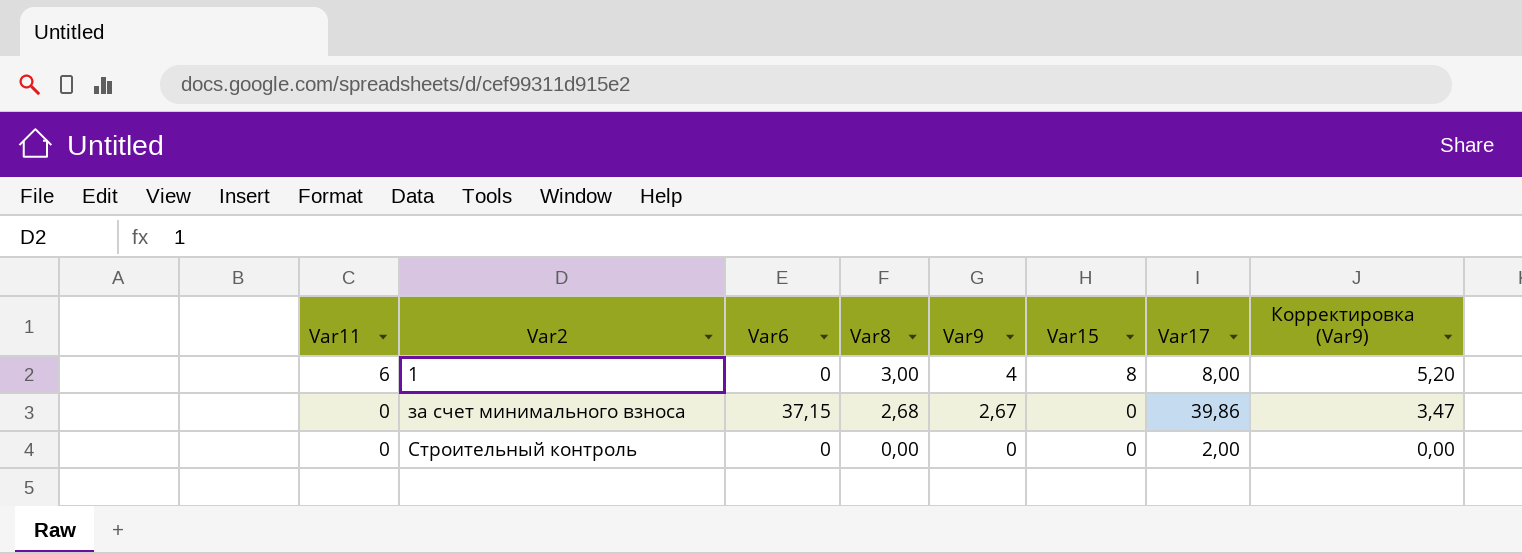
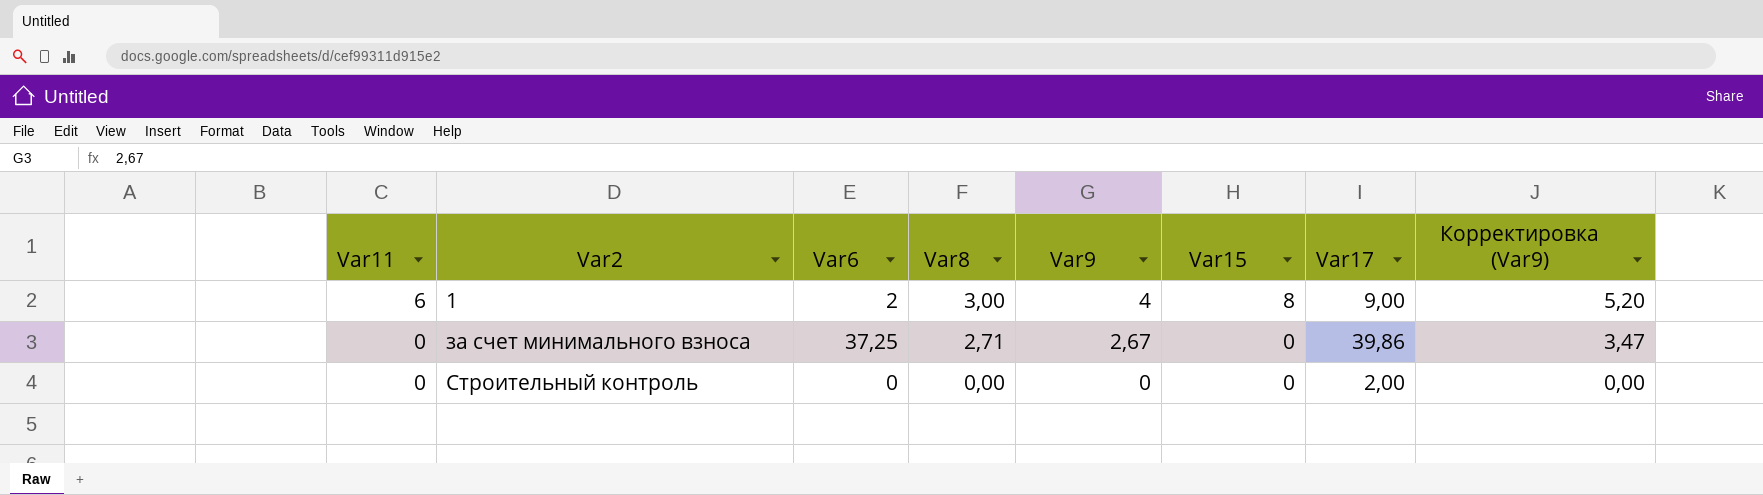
1 | Var6: 0 -> 2
1 | Var17: 8,00 -> 9,00
за счет минимального взноса | Var6: 37,15 -> 37,25
за счет минимального взноса | Var8: 2,68 -> 2,71

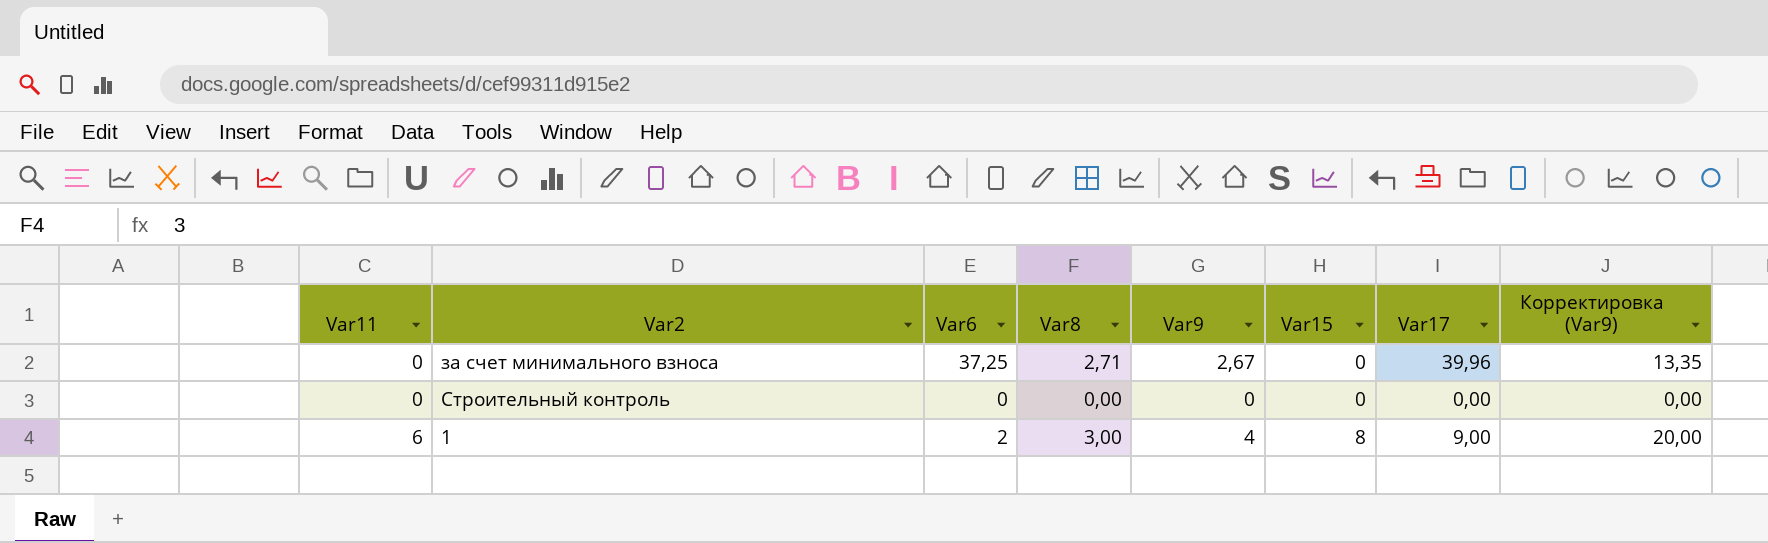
row order: Var11 descending -> Var11 ascending
column Корректировка (Var9) | formula: [Var9] * 1,3 -> [Var9] * 5
за счет минимального взноса | Var17: 39,86 -> 39,96
Строительный контроль | Var17: 2,00 -> 0,00

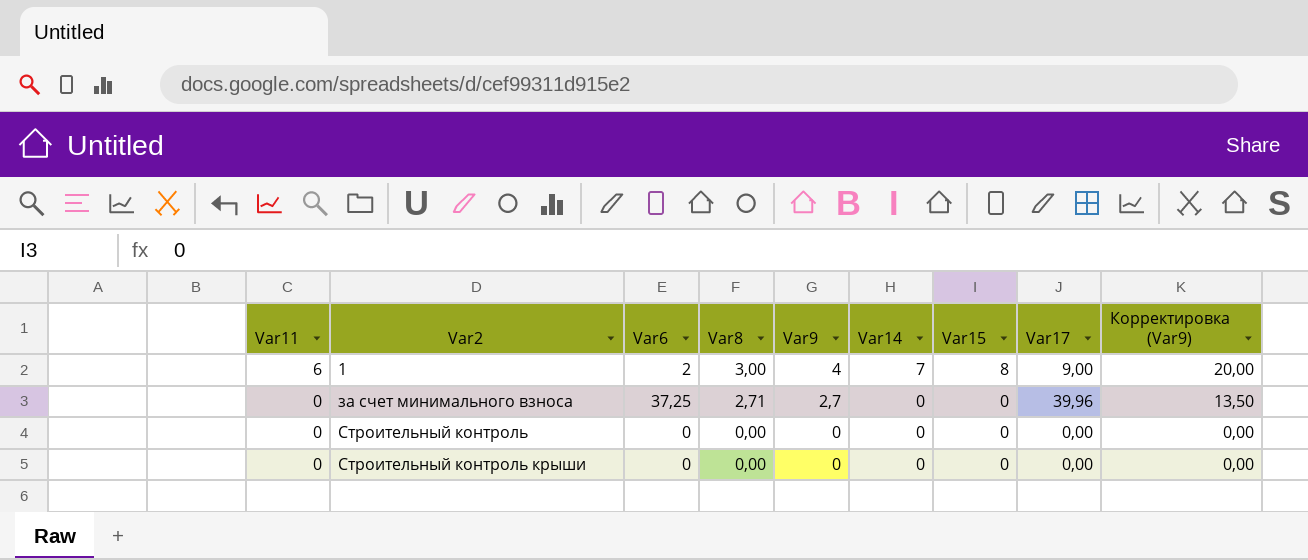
row order: Var11 ascending -> Var11 descending
column Var14 | position: none -> 6
за счет минимального взноса | Var9: 2,67 -> 2,7
за счет минимального взноса | Корректировка (Var9): 13,35 -> 13,50
row Строительный контроль крыши: none -> 0 | 0 | 0,00 | 0 | 0 | 0 | 0,00 | 0,00

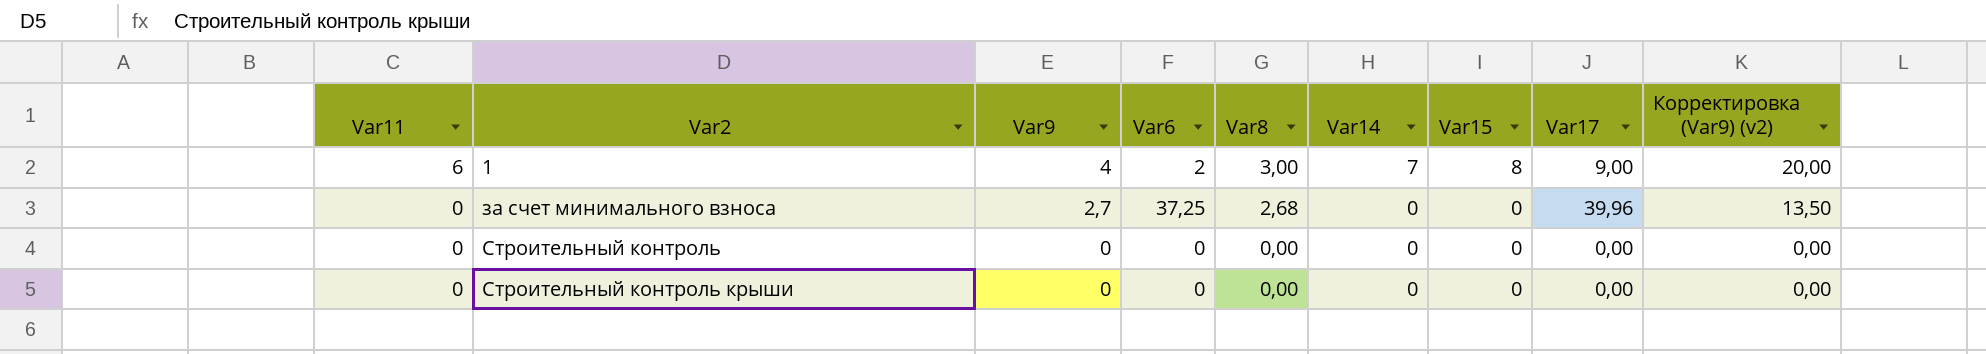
column Var9 | position: 5 -> 3
column name: Корректировка (Var9) -> Корректировка (Var9) (v2)
за счет минимального взноса | Var8: 2,71 -> 2,68

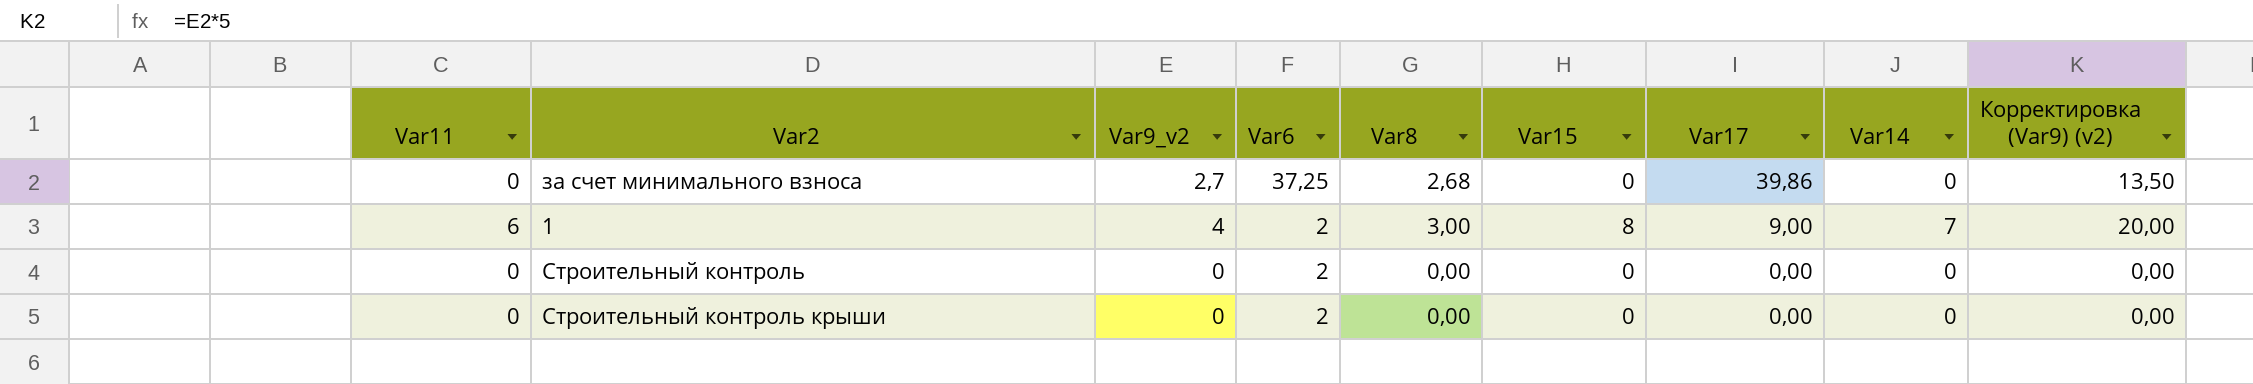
row order: Var11 descending -> Var6 descending
column name: Var9 -> Var9_v2
column Var14 | position: 6 -> 8
за счет минимального взноса | Var17: 39,96 -> 39,86
Строительный контроль | Var6: 0 -> 2
Строительный контроль крыши | Var6: 0 -> 2

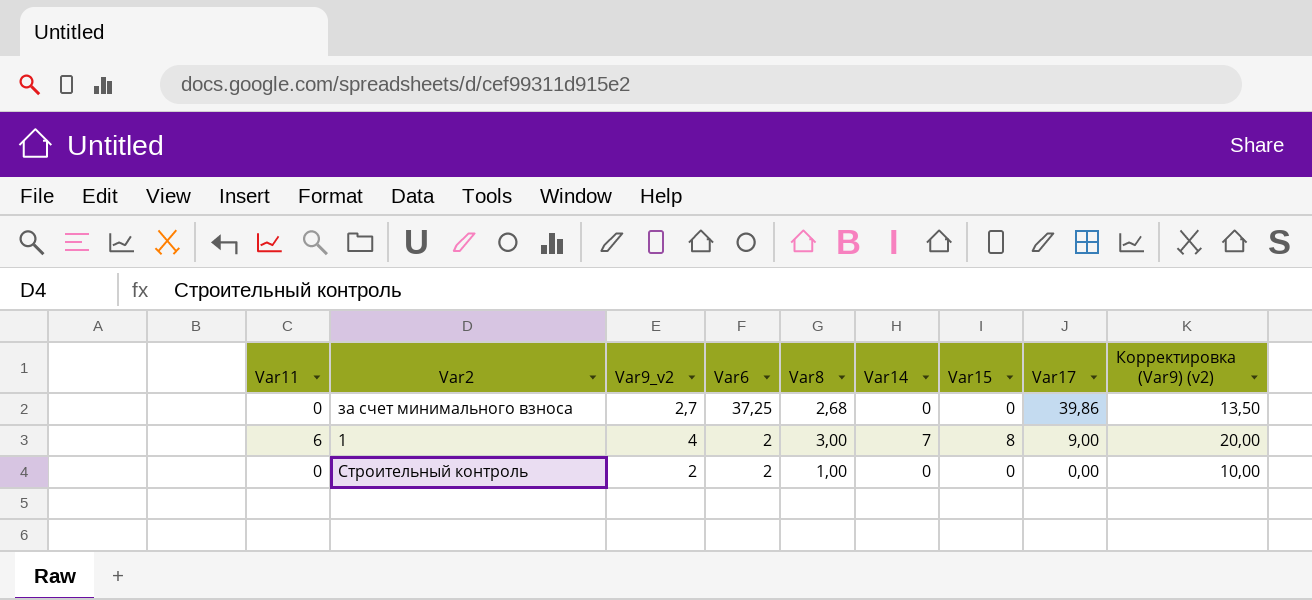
column Var14 | position: 8 -> 6
row Строительный контроль крыши: 0 | 0 | 2 | 0,00 | 0 | 0,00 | 0 | 0,00 -> none
Строительный контроль | Var9_v2: 0 -> 2
Строительный контроль | Var8: 0,00 -> 1,00
Строительный контроль | Корректировка (Var9) (v2): 0,00 -> 10,00

